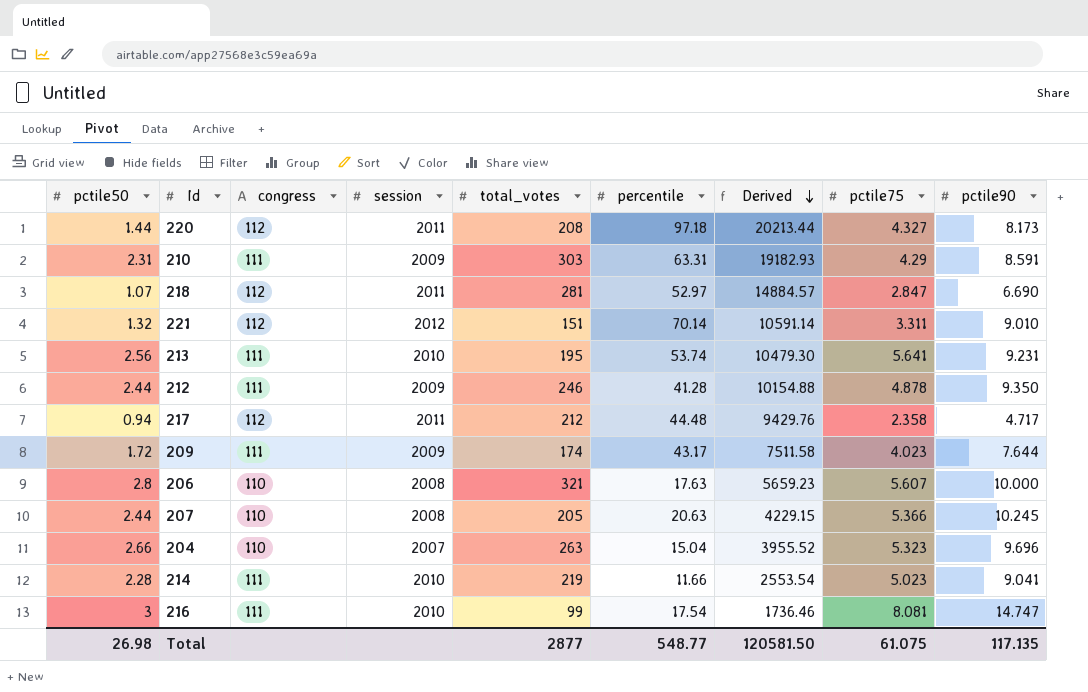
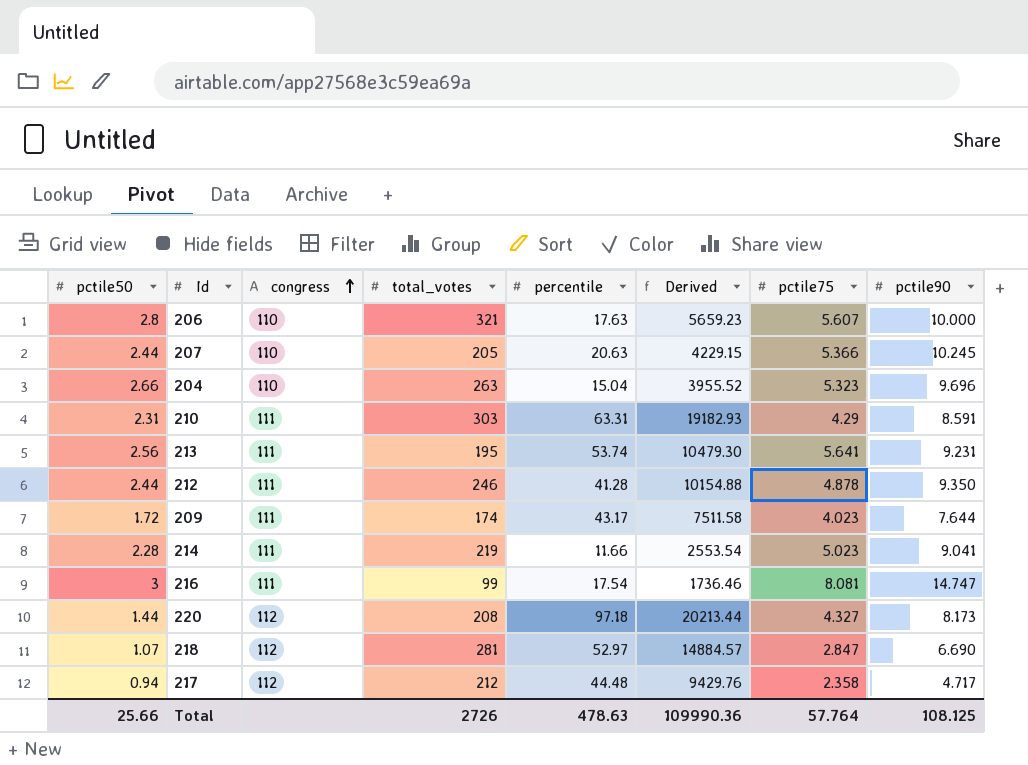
row order: Derived descending -> congress ascending
column session | position: 4 -> none
row 221: 1.32 | 112 | 2012 | 151 | 70.14 | 10591.14 | 3.311 | 9.010 -> none
Total | pctile50: 26.98 -> 25.66
Total | total_votes: 2877 -> 2726
Total | percentile: 548.77 -> 478.63
Total | Derived: 120581.50 -> 109990.36
Total | pctile75: 61.075 -> 57.764
Total | pctile90: 117.135 -> 108.125

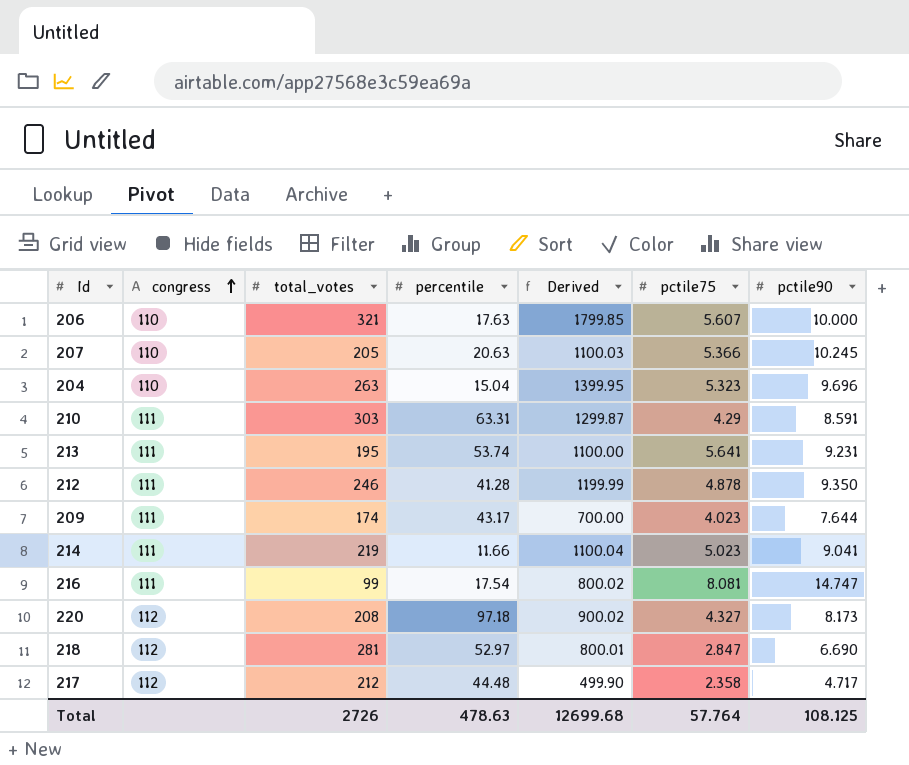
column pctile50 | position: 1 -> none
column Derived | formula: [total_votes] * [percentile] -> [total_votes] * [pctile75]
Total | Derived: 109990.36 -> 12699.68

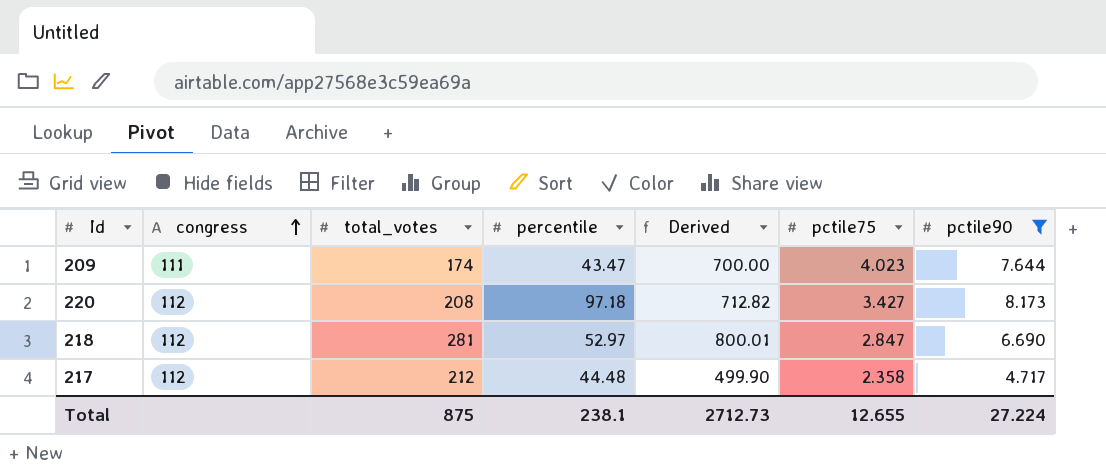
filter: none -> pctile90 <= 8.173
209 | percentile: 43.17 -> 43.47
220 | Derived: 900.02 -> 712.82
220 | pctile75: 4.327 -> 3.427
Total | total_votes: 2726 -> 875
Total | percentile: 478.63 -> 238.1
Total | Derived: 12699.68 -> 2712.73
Total | pctile75: 57.764 -> 12.655
Total | pctile90: 108.125 -> 27.224

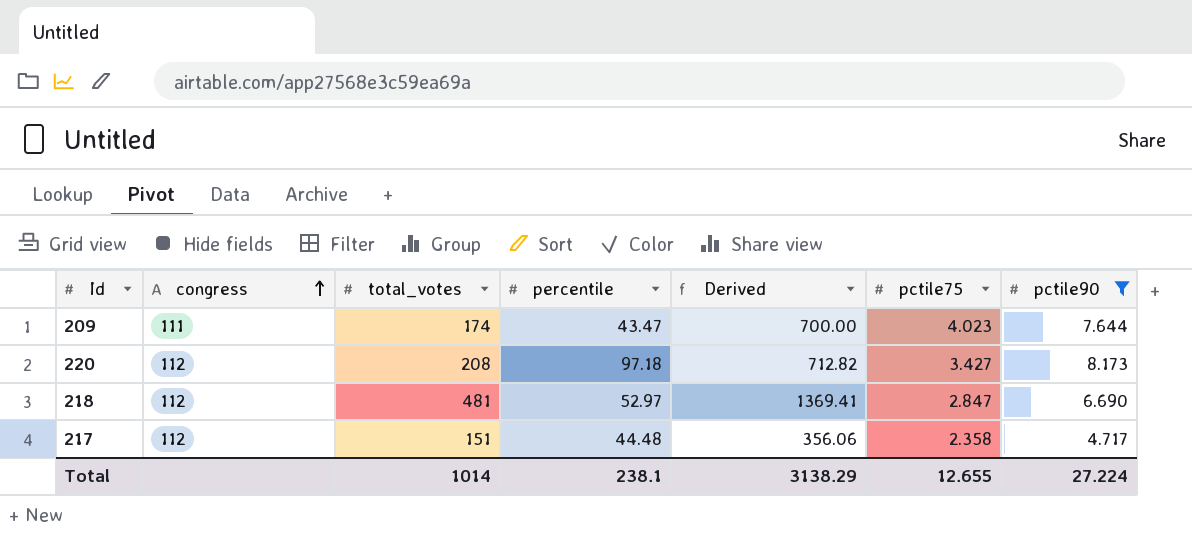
218 | total_votes: 281 -> 481
218 | Derived: 800.01 -> 1369.41
217 | total_votes: 212 -> 151
217 | Derived: 499.90 -> 356.06
Total | total_votes: 875 -> 1014
Total | Derived: 2712.73 -> 3138.29

